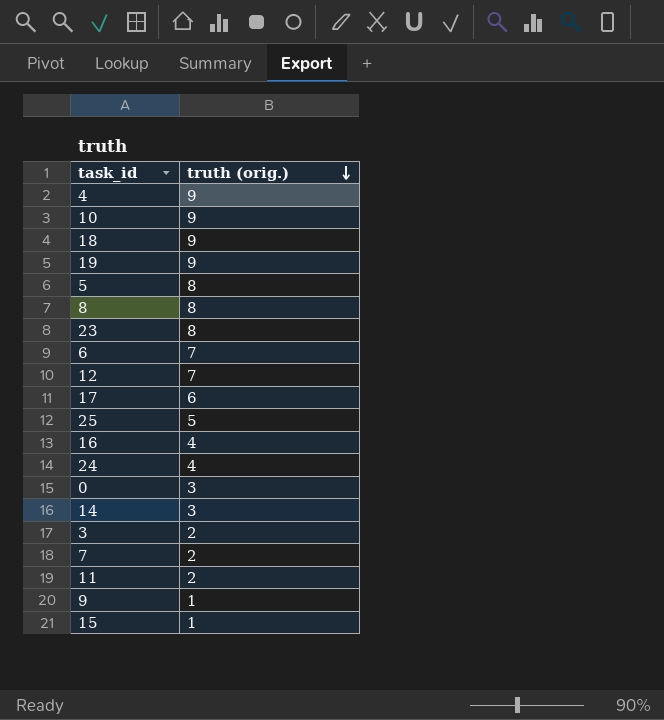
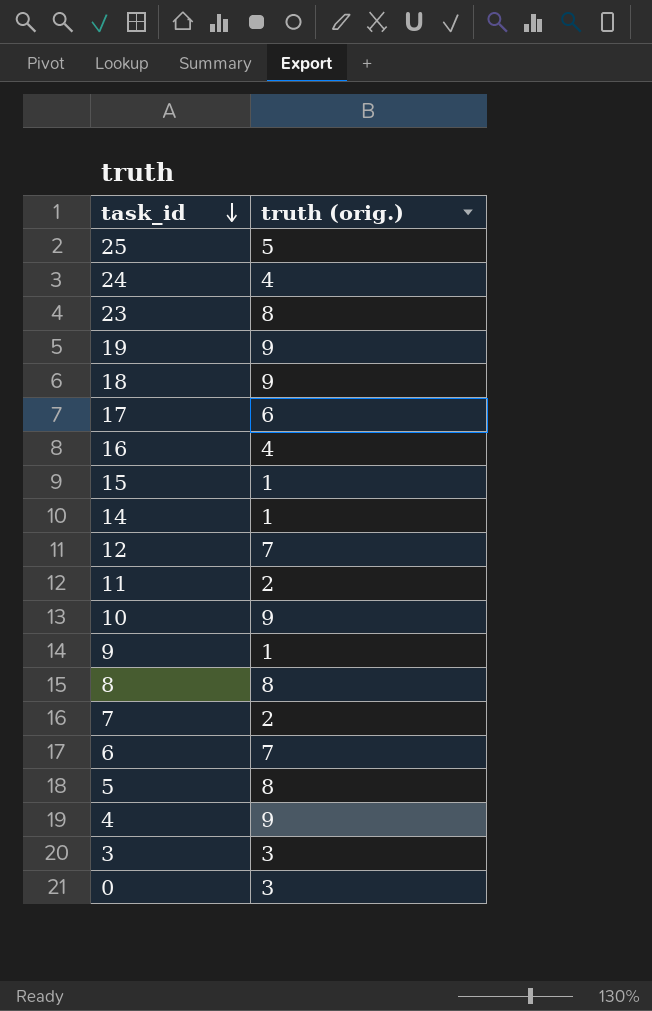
row order: truth (orig.) descending -> task_id descending
14 | truth (orig.): 3 -> 1
3 | truth (orig.): 2 -> 3

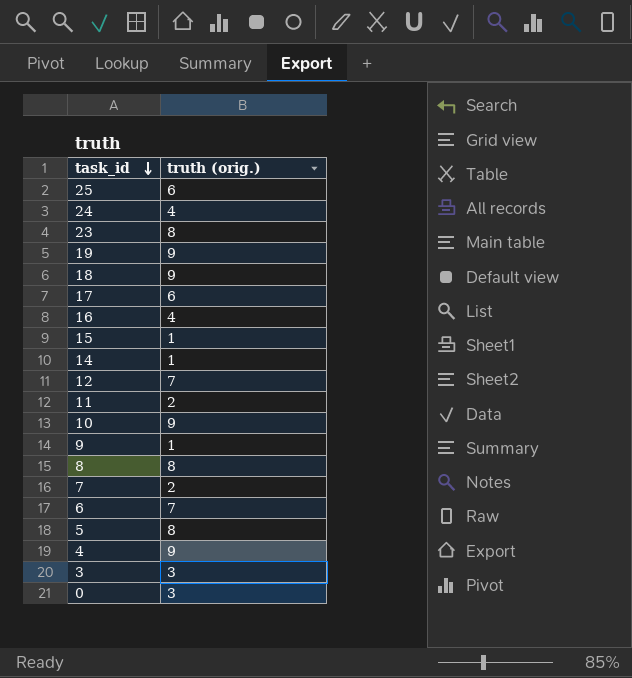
25 | truth (orig.): 5 -> 6

